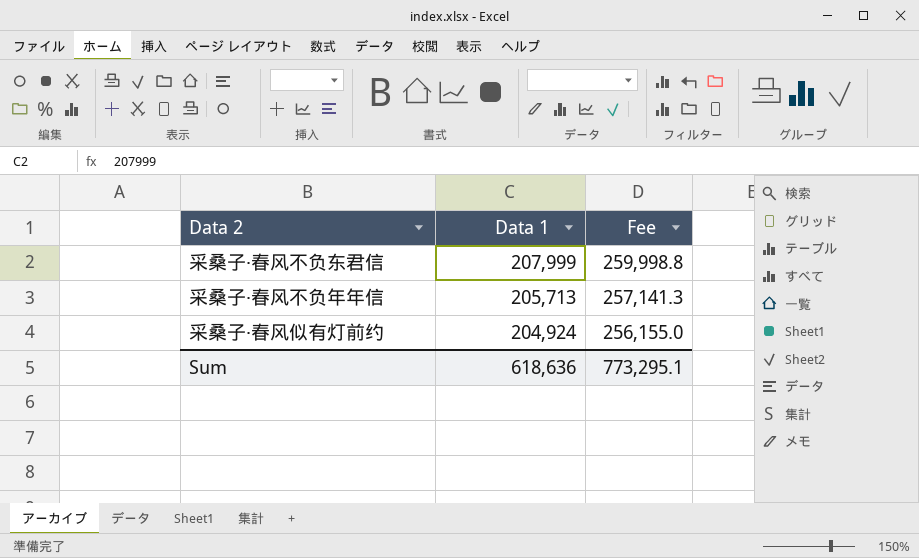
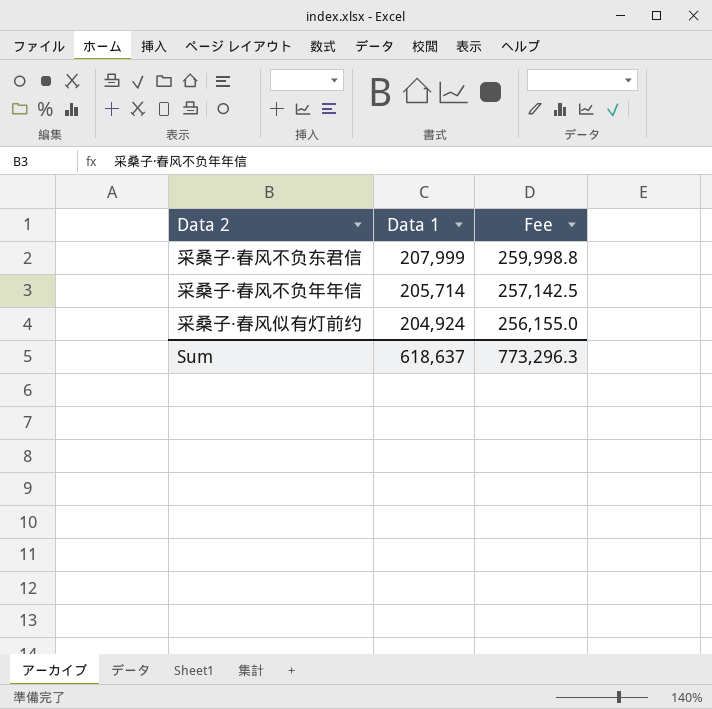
采桑子·春风不负年年信 | Data 1: 205,713 -> 205,714
采桑子·春风不负年年信 | Fee: 257,141.3 -> 257,142.5
Sum | Data 1: 618,636 -> 618,637
Sum | Fee: 773,295.1 -> 773,296.3

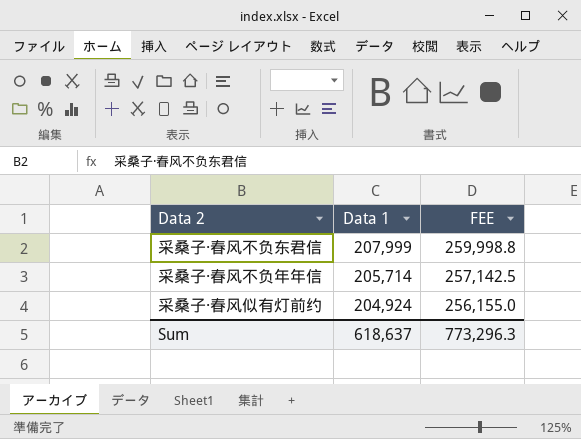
column name: Fee -> FEE

